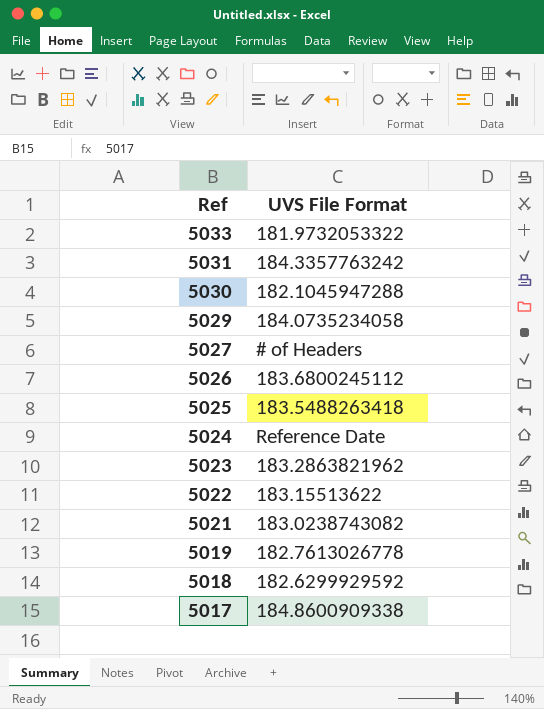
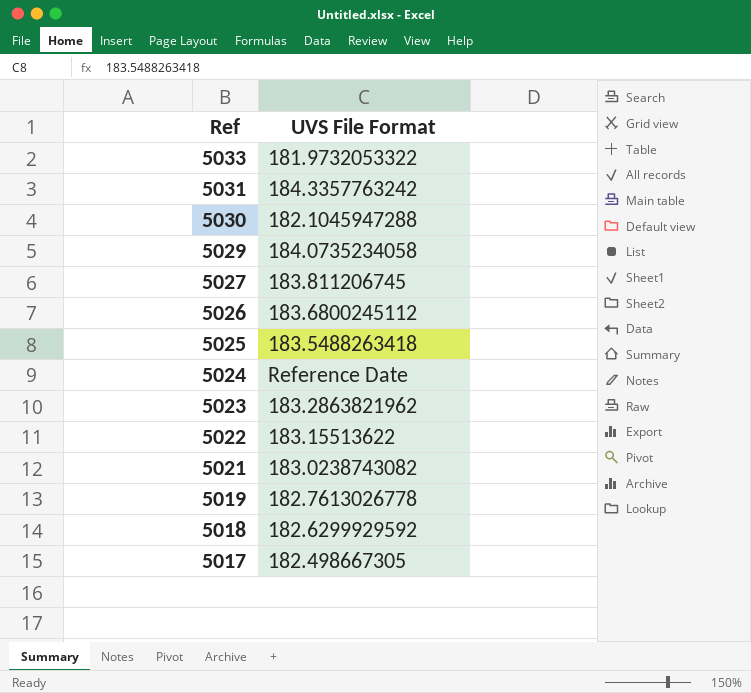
5027 | UVS File Format: # of Headers -> 183.811206745
5017 | UVS File Format: 184.8600909338 -> 182.498667305

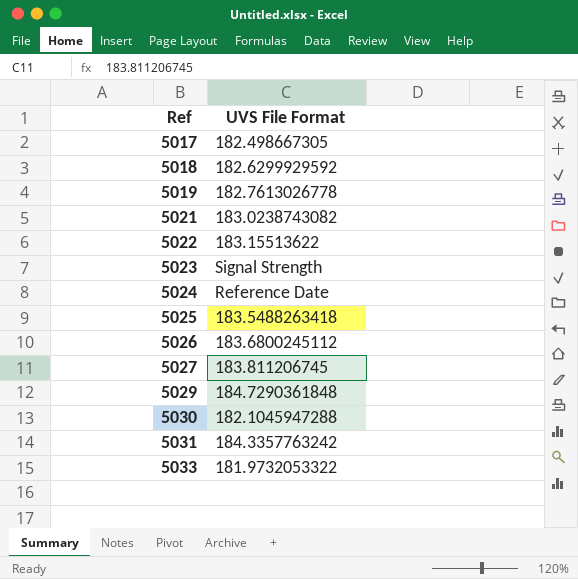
row order: Ref descending -> Ref ascending
5023 | UVS File Format: 183.2863821962 -> Signal Strength
5029 | UVS File Format: 184.0735234058 -> 184.7290361848

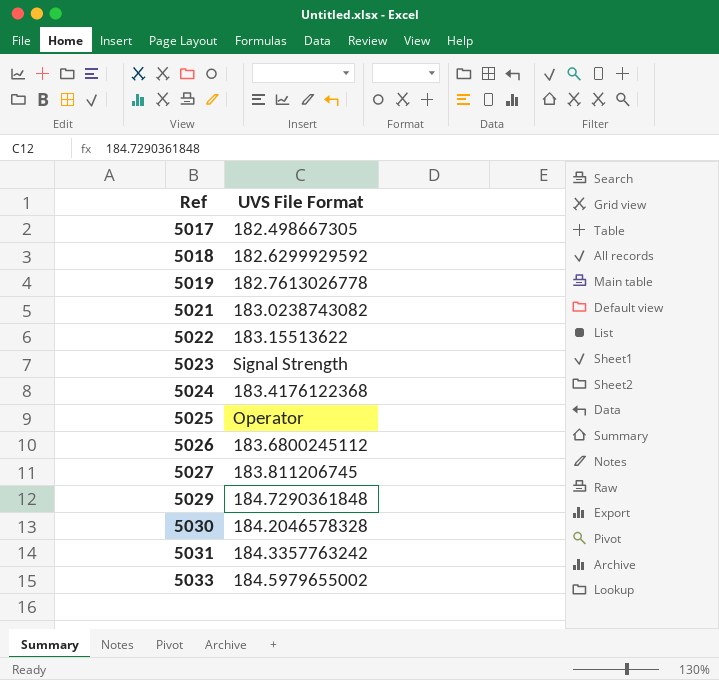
5024 | UVS File Format: Reference Date -> 183.4176122368
5025 | UVS File Format: 183.5488263418 -> Operator
5030 | UVS File Format: 182.1045947288 -> 184.2046578328
5033 | UVS File Format: 181.9732053322 -> 184.5979655002

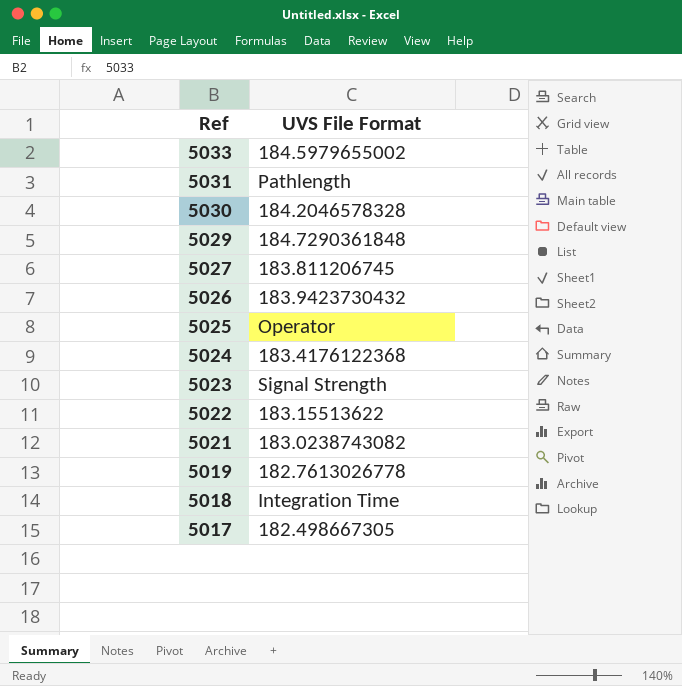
row order: Ref ascending -> Ref descending
5031 | UVS File Format: 184.3357763242 -> Pathlength
5026 | UVS File Format: 183.6800245112 -> 183.9423730432
5018 | UVS File Format: 182.6299929592 -> Integration Time

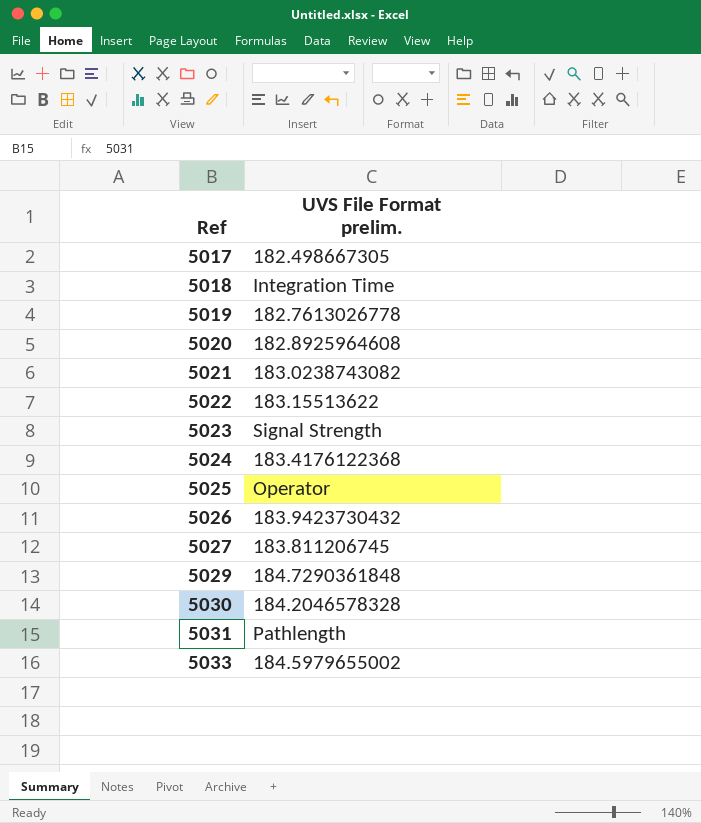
row order: Ref descending -> Ref ascending
column name: UVS File Format -> UVS File Format prelim.
row 5020: none -> 182.8925964608

